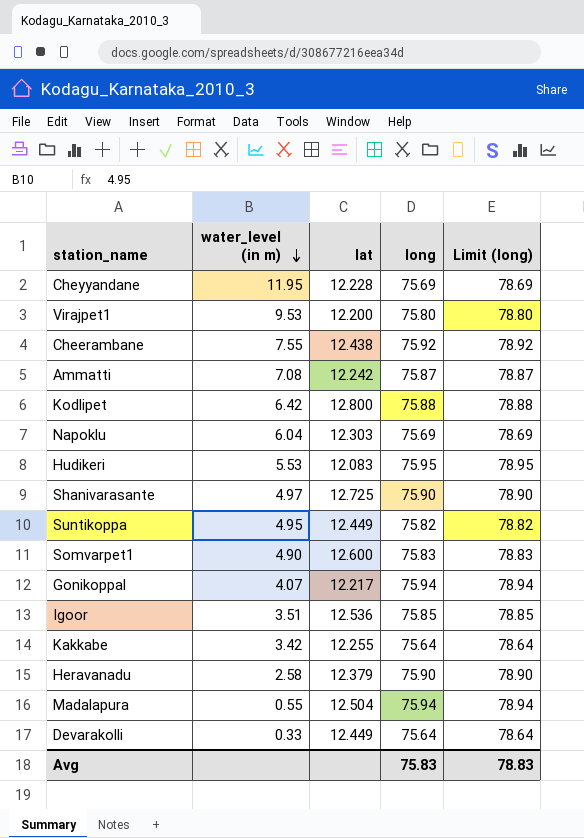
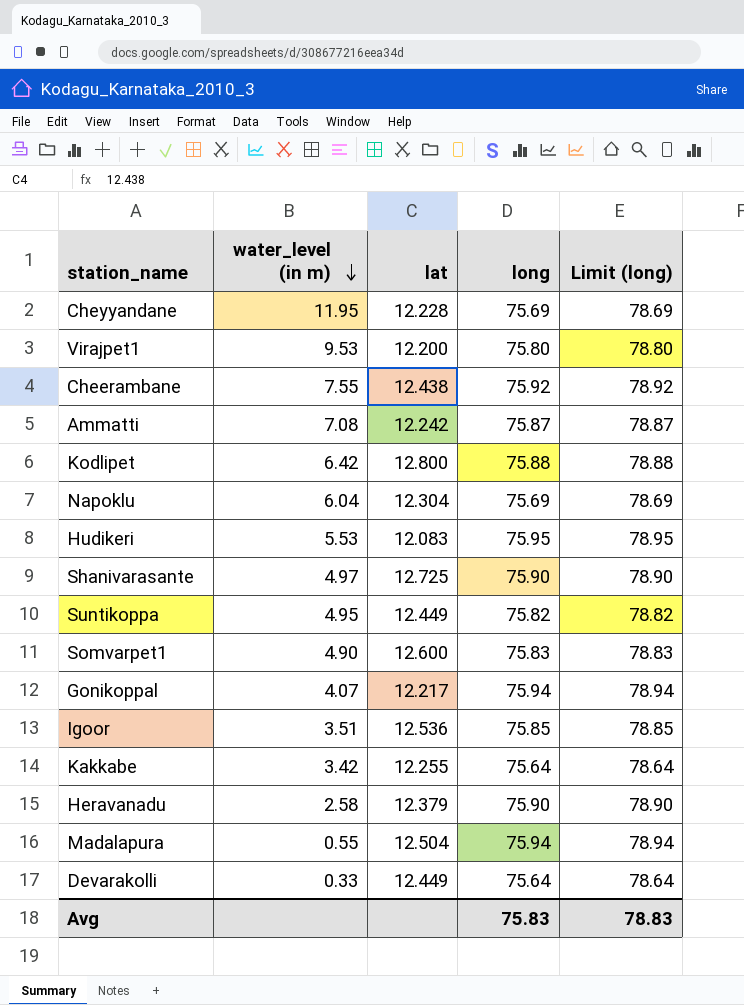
Napoklu | lat: 12.303 -> 12.304

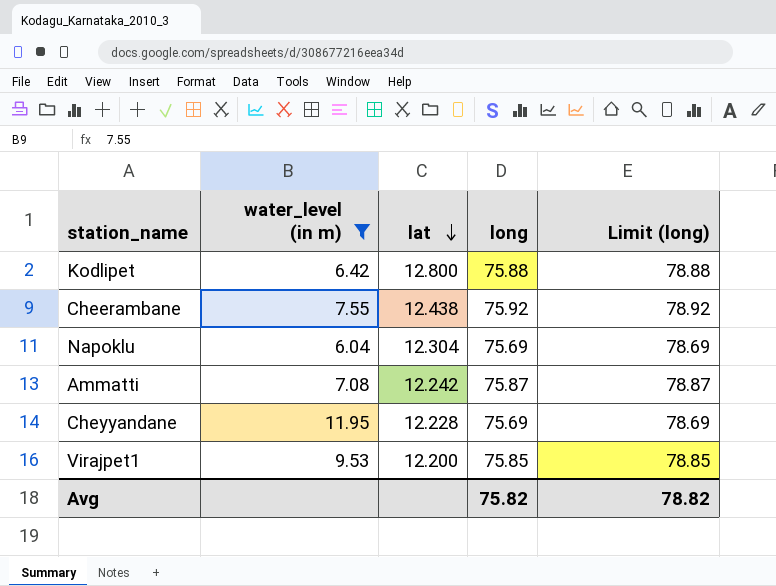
filter: none -> water_level (in m) >= 6.04
row order: water_level (in m) descending -> lat descending
Virajpet1 | long: 75.80 -> 75.85
Virajpet1 | Limit (long): 78.80 -> 78.85
Avg | long: 75.83 -> 75.82
Avg | Limit (long): 78.83 -> 78.82

